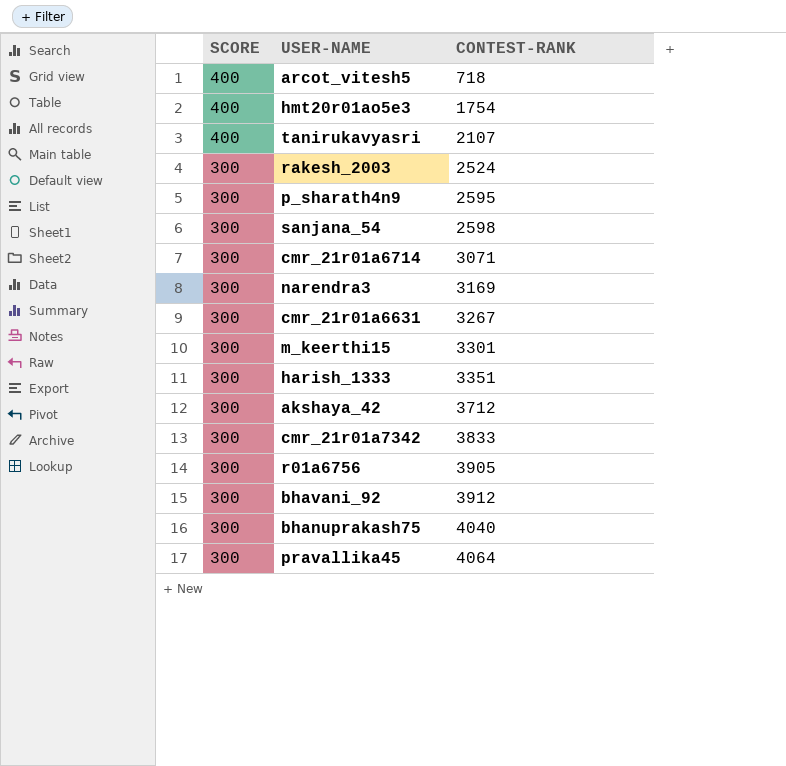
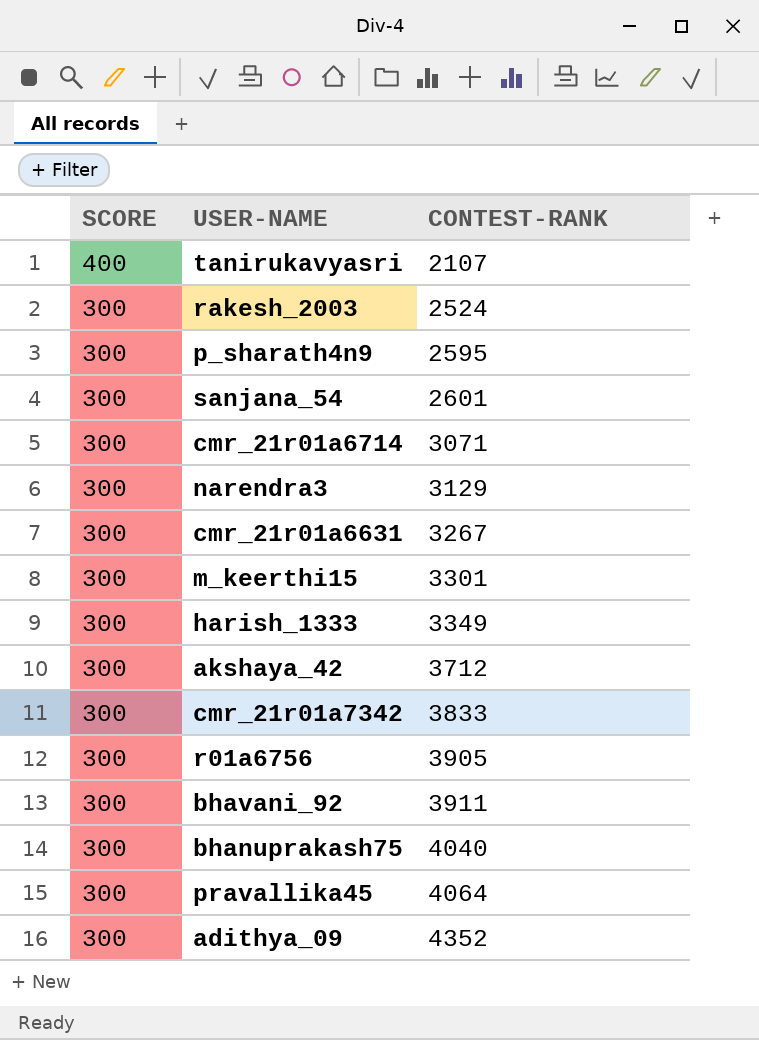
row arcot_vitesh5: 400 | 718 -> none
row hmt20r01ao5e3: 400 | 1754 -> none
sanjana_54 | CONTEST-RANK: 2598 -> 2601
narendra3 | CONTEST-RANK: 3169 -> 3129
harish_1333 | CONTEST-RANK: 3351 -> 3349
bhavani_92 | CONTEST-RANK: 3912 -> 3911
row adithya_09: none -> 300 | 4352

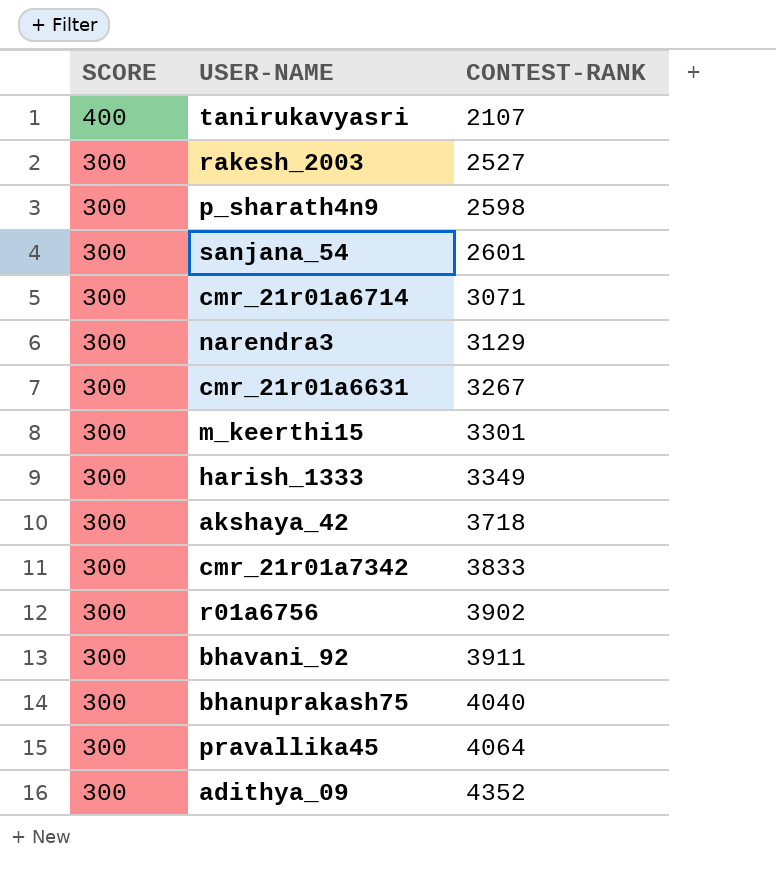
rakesh_2003 | CONTEST-RANK: 2524 -> 2527
p_sharath4n9 | CONTEST-RANK: 2595 -> 2598
akshaya_42 | CONTEST-RANK: 3712 -> 3718
r01a6756 | CONTEST-RANK: 3905 -> 3902

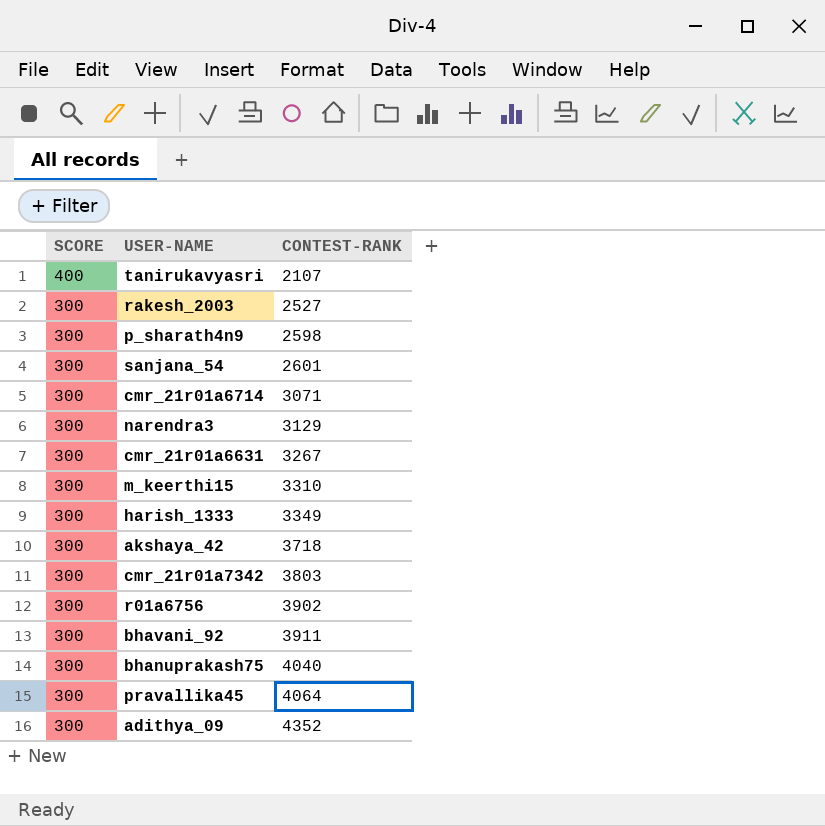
m_keerthi15 | CONTEST-RANK: 3301 -> 3310
cmr_21r01a7342 | CONTEST-RANK: 3833 -> 3803

